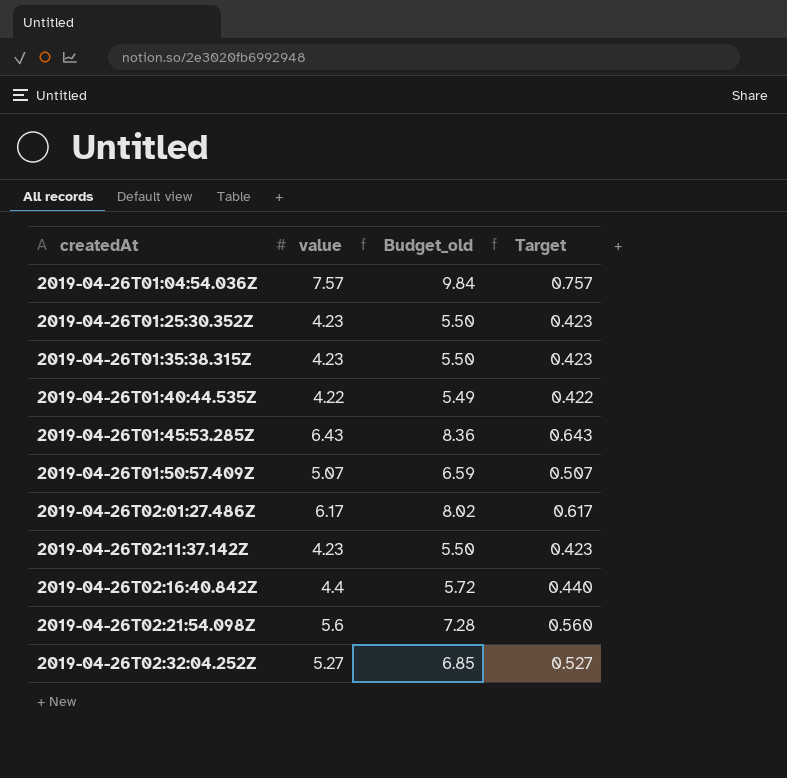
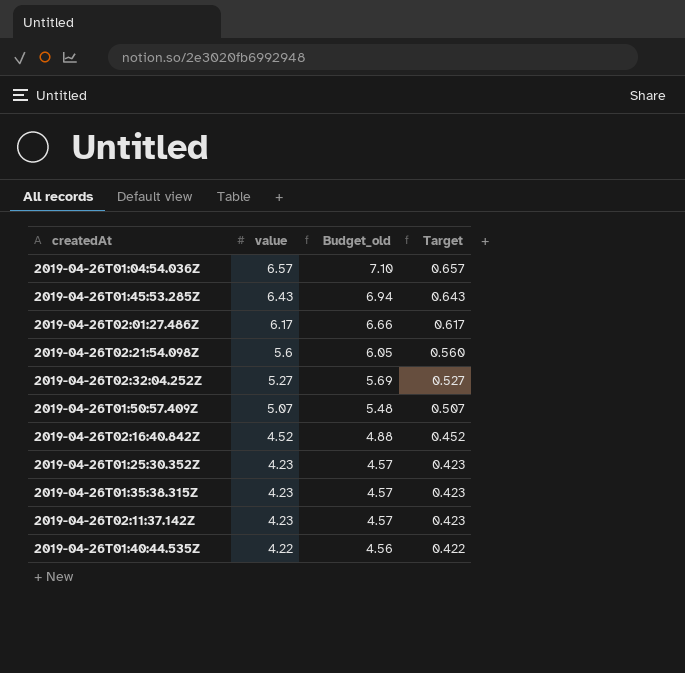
row order: createdAt ascending -> value descending
column Budget_old | formula: [value] * 1.3 -> [value] * 1.08
2019-04-26T01:04:54.036Z | value: 7.57 -> 6.57
2019-04-26T01:04:54.036Z | Target: 0.757 -> 0.657
2019-04-26T02:16:40.842Z | value: 4.4 -> 4.52
2019-04-26T02:16:40.842Z | Target: 0.440 -> 0.452

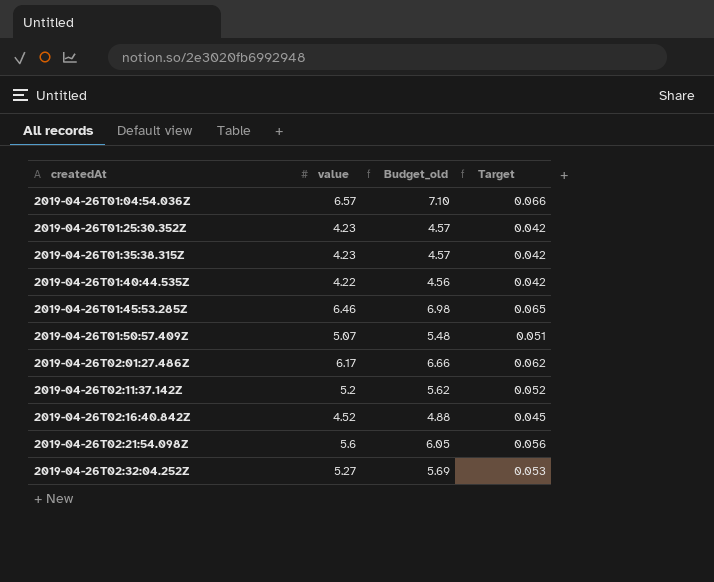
row order: value descending -> createdAt ascending
column Target | formula: [value] * 0.1 -> [value] * 0.01
2019-04-26T01:45:53.285Z | value: 6.43 -> 6.46
2019-04-26T01:45:53.285Z | Budget_old: 6.94 -> 6.98
2019-04-26T02:11:37.142Z | value: 4.23 -> 5.2
2019-04-26T02:11:37.142Z | Budget_old: 4.57 -> 5.62

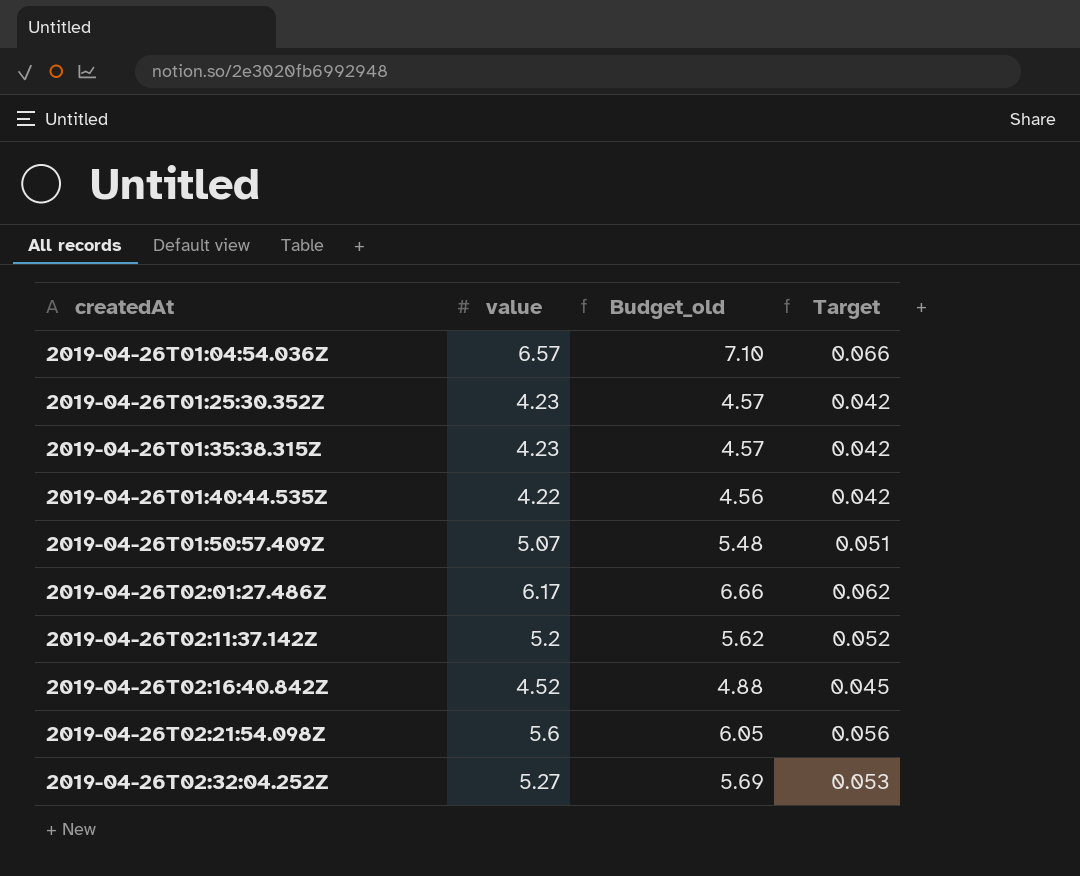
row 2019-04-26T01:45:53.285Z: 6.46 | 6.98 | 0.065 -> none

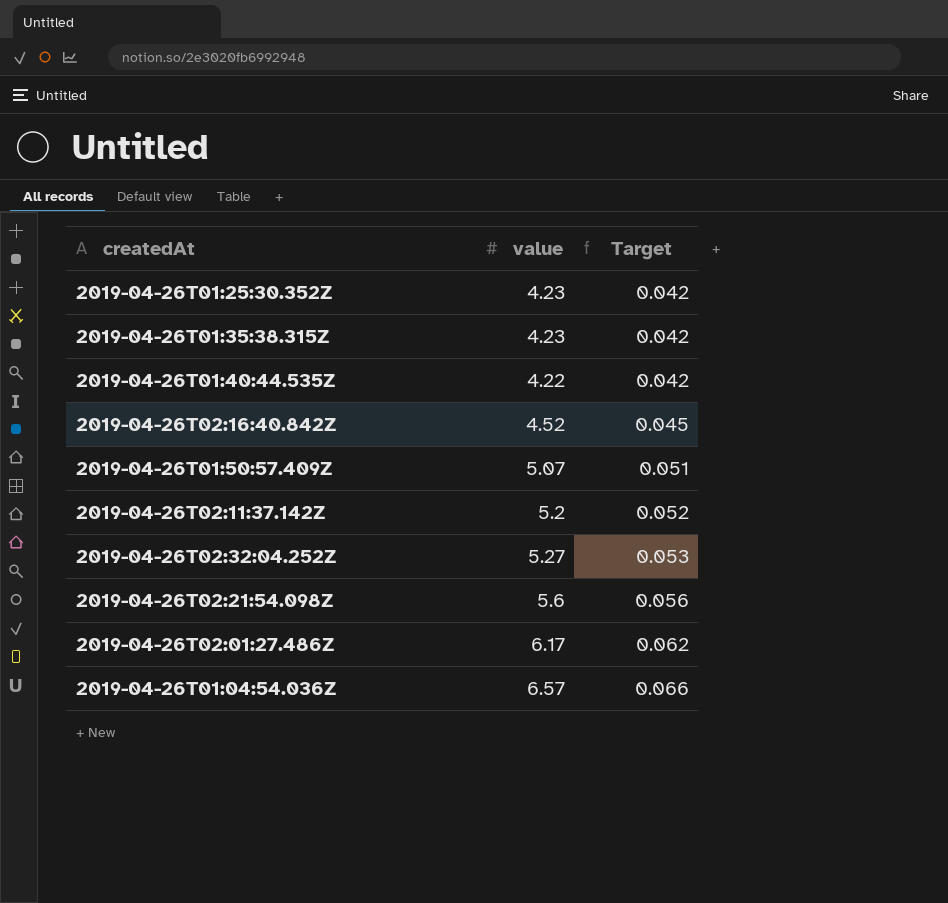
row order: createdAt ascending -> Target ascending
column Budget_old | formula: [value] * 1.08 -> none

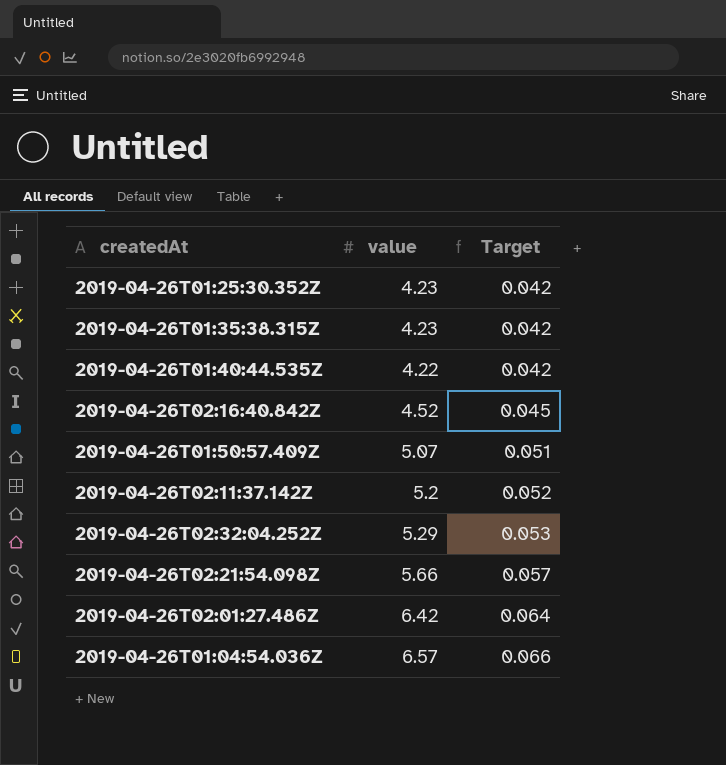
2019-04-26T02:32:04.252Z | value: 5.27 -> 5.29
2019-04-26T02:21:54.098Z | value: 5.6 -> 5.66
2019-04-26T02:21:54.098Z | Target: 0.056 -> 0.057
2019-04-26T02:01:27.486Z | value: 6.17 -> 6.42
2019-04-26T02:01:27.486Z | Target: 0.062 -> 0.064

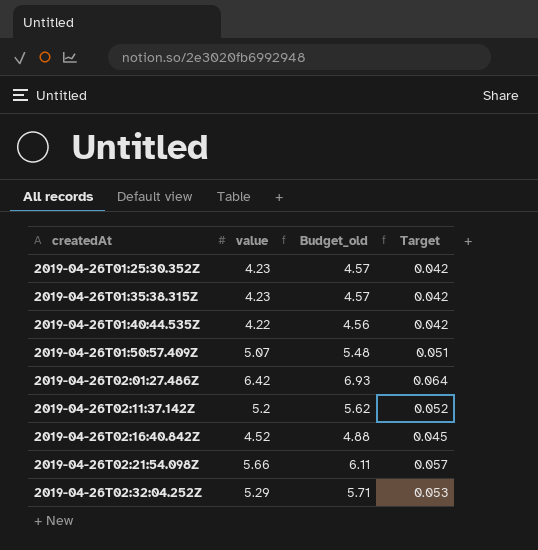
row order: Target ascending -> createdAt ascending
column Budget_old | formula: none -> [value] * 1.08
row 2019-04-26T01:04:54.036Z: 6.57 | 0.066 -> none

